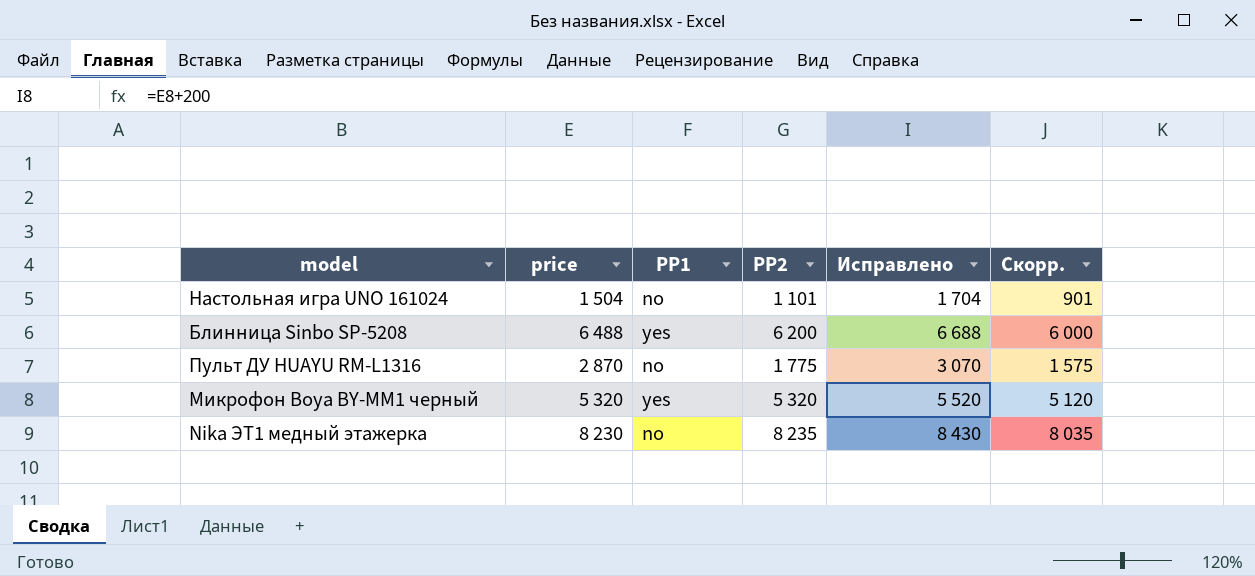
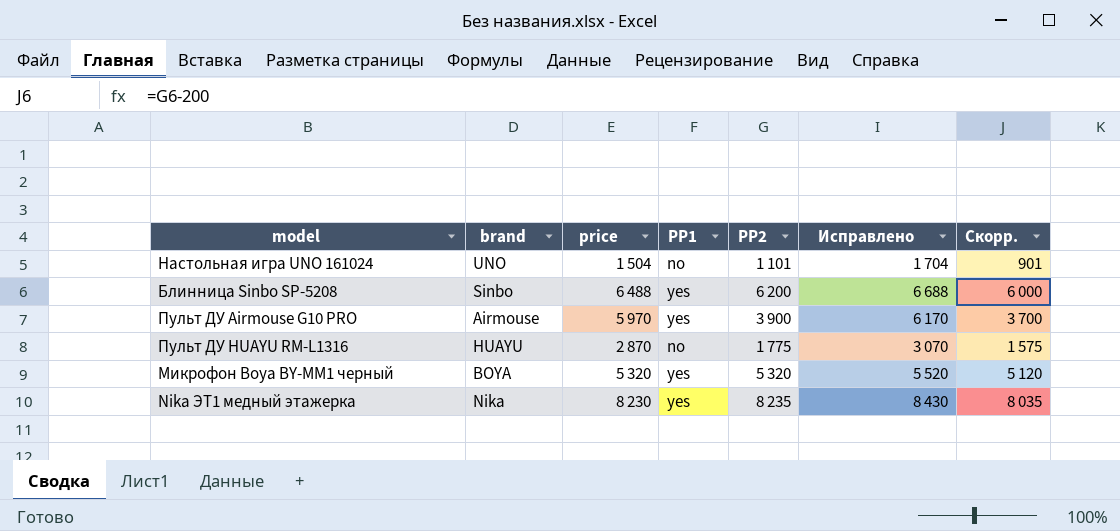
column brand | position: none -> 2
row Пульт ДУ Airmouse G10 PRO: none -> Airmouse | 5 970 | yes | 3 900 | 6 170 | 3 700
Nika ЭТ1 медный этажерка | PP1: no -> yes

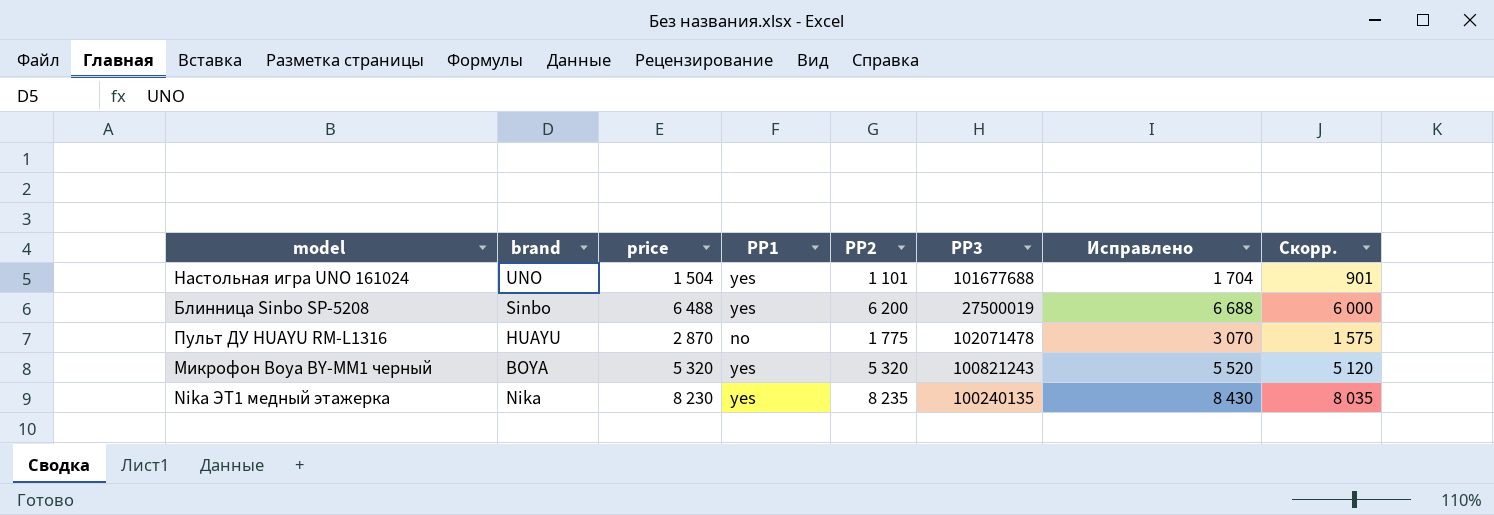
column PP3 | position: none -> 6
row Пульт ДУ Airmouse G10 PRO: Airmouse | 5 970 | yes | 3 900 | 6 170 | 3 700 -> none
Настольная игра UNO 161024 | PP1: no -> yes

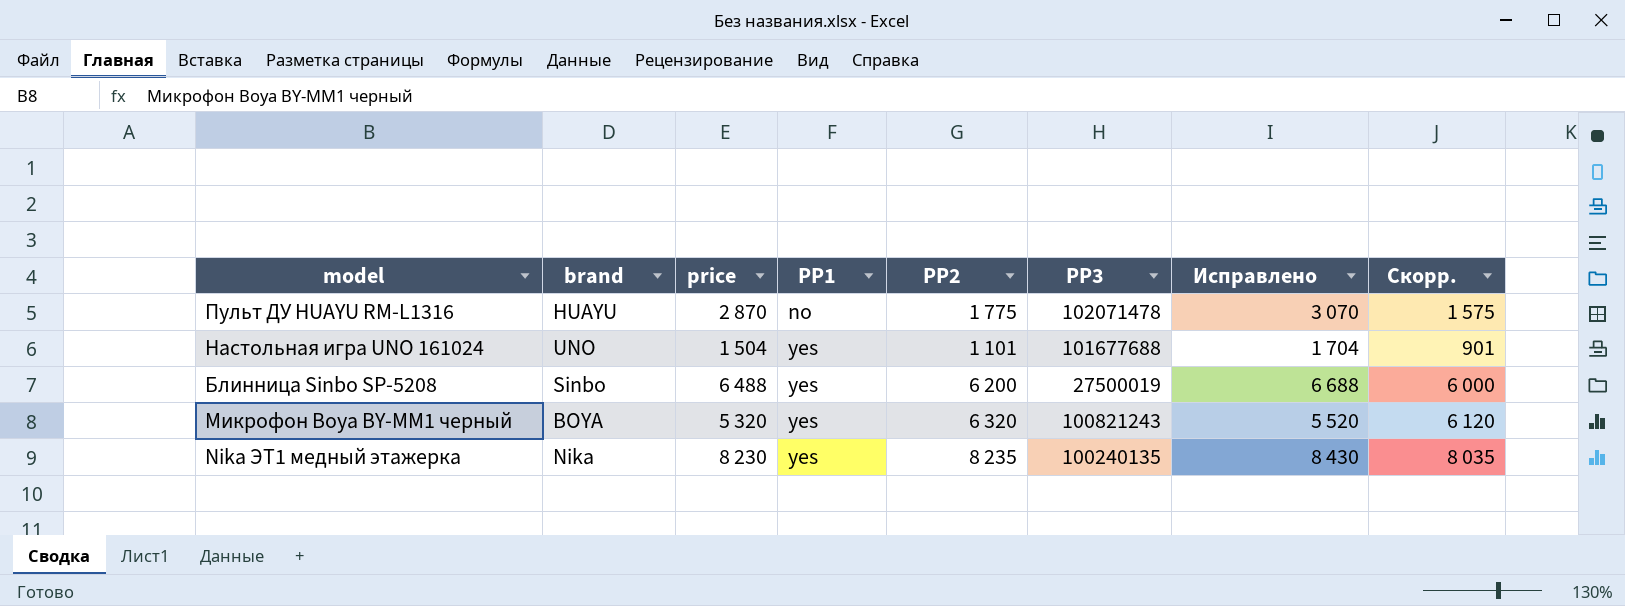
row order: none -> PP1 ascending
Микрофон Boya BY-MM1 черный | PP2: 5 320 -> 6 320
Микрофон Boya BY-MM1 черный | Скорр.: 5 120 -> 6 120

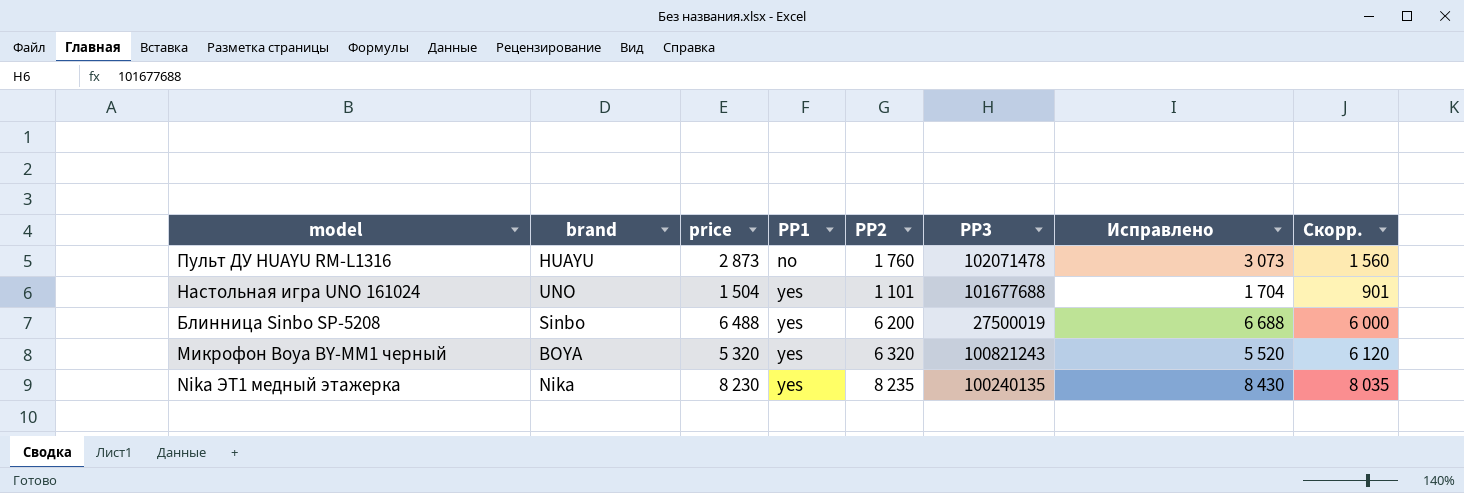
Пульт ДУ HUAYU RM-L1316 | price: 2 870 -> 2 873
Пульт ДУ HUAYU RM-L1316 | PP2: 1 775 -> 1 760
Пульт ДУ HUAYU RM-L1316 | Исправлено: 3 070 -> 3 073
Пульт ДУ HUAYU RM-L1316 | Скорр.: 1 575 -> 1 560

